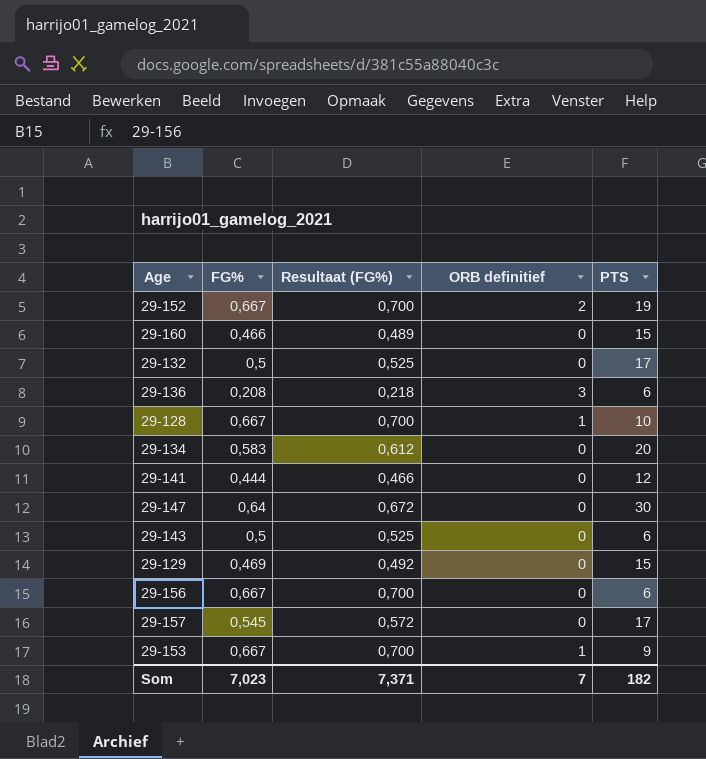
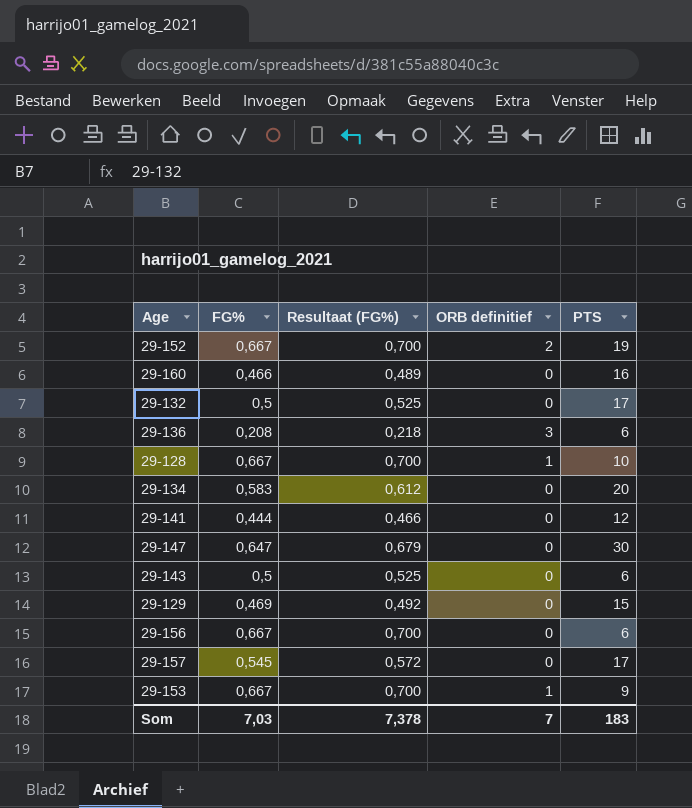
29-160 | PTS: 15 -> 16
29-147 | FG%: 0,64 -> 0,647
29-147 | Resultaat (FG%): 0,672 -> 0,679
Som | FG%: 7,023 -> 7,03
Som | Resultaat (FG%): 7,371 -> 7,378
Som | PTS: 182 -> 183

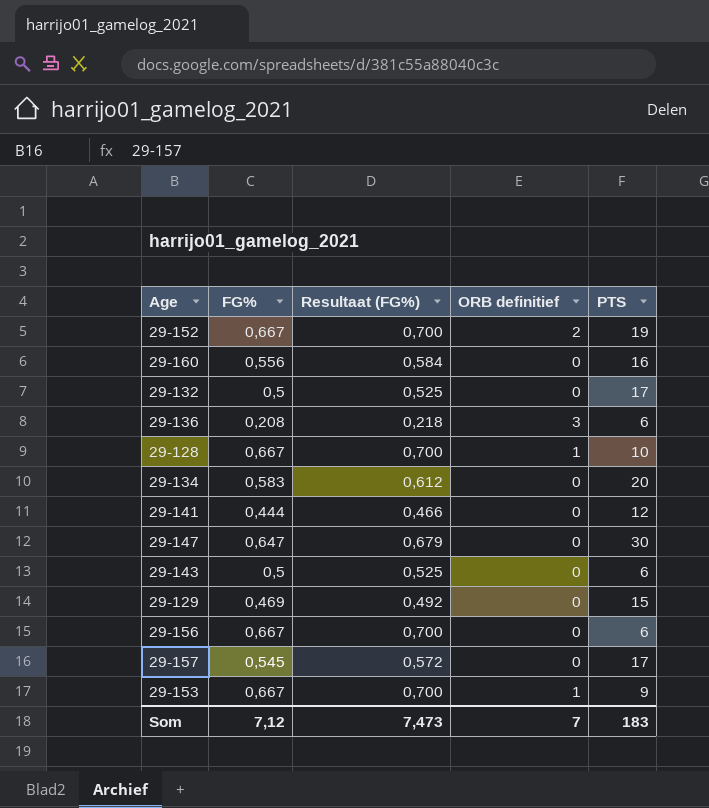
29-160 | FG%: 0,466 -> 0,556
29-160 | Resultaat (FG%): 0,489 -> 0,584
Som | FG%: 7,03 -> 7,12
Som | Resultaat (FG%): 7,378 -> 7,473

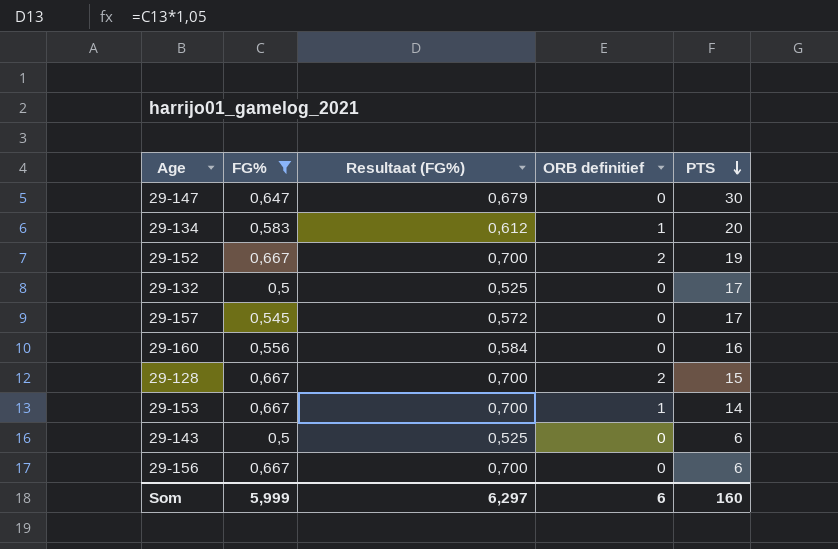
filter: none -> FG% >= 0,5
row order: none -> PTS descending
29-134 | ORB definitief: 0 -> 1
29-128 | ORB definitief: 1 -> 2
29-128 | PTS: 10 -> 15
29-153 | PTS: 9 -> 14
Som | FG%: 7,12 -> 5,999
Som | Resultaat (FG%): 7,473 -> 6,297
Som | ORB definitief: 7 -> 6
Som | PTS: 183 -> 160

